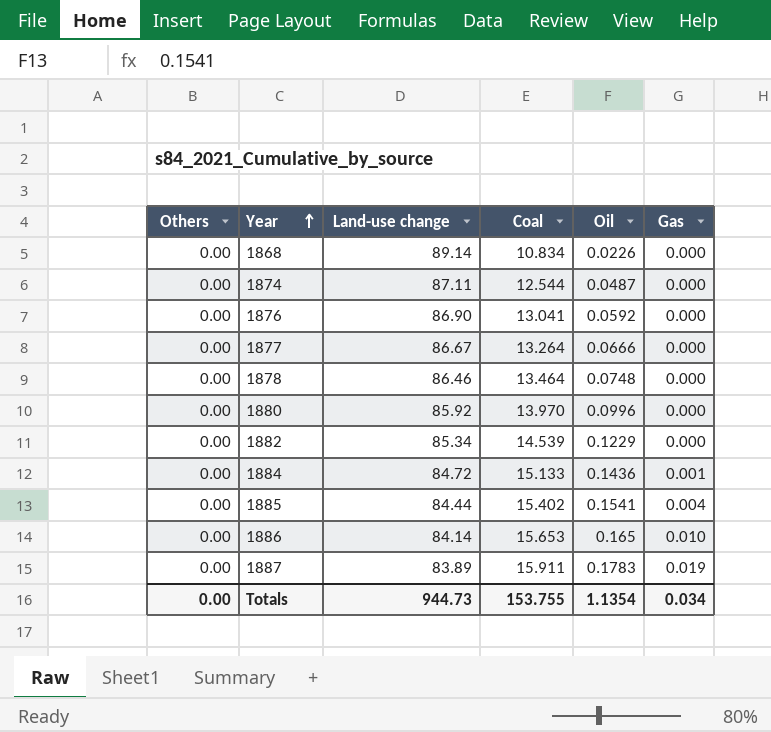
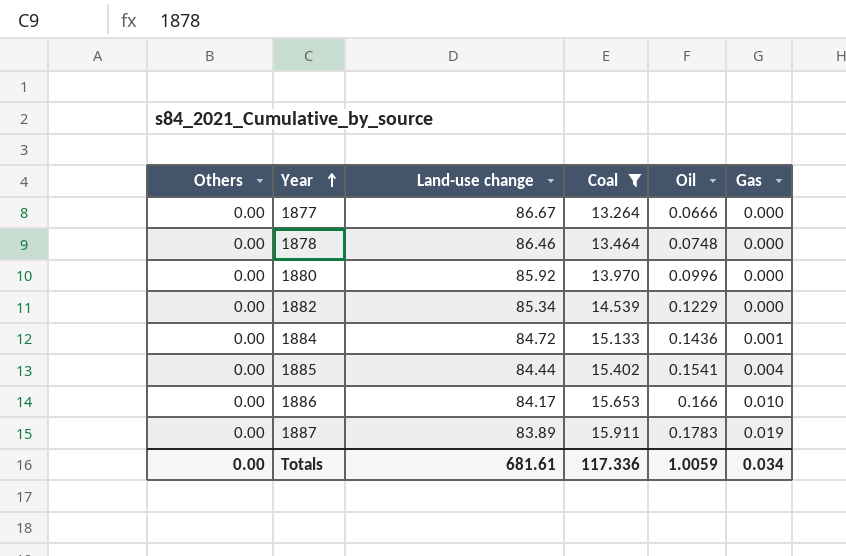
filter: none -> Coal >= 13.264
1886 | Land-use change: 84.14 -> 84.17
1886 | Oil: 0.165 -> 0.166
Totals | Land-use change: 944.73 -> 681.61
Totals | Coal: 153.755 -> 117.336
Totals | Oil: 1.1354 -> 1.0059

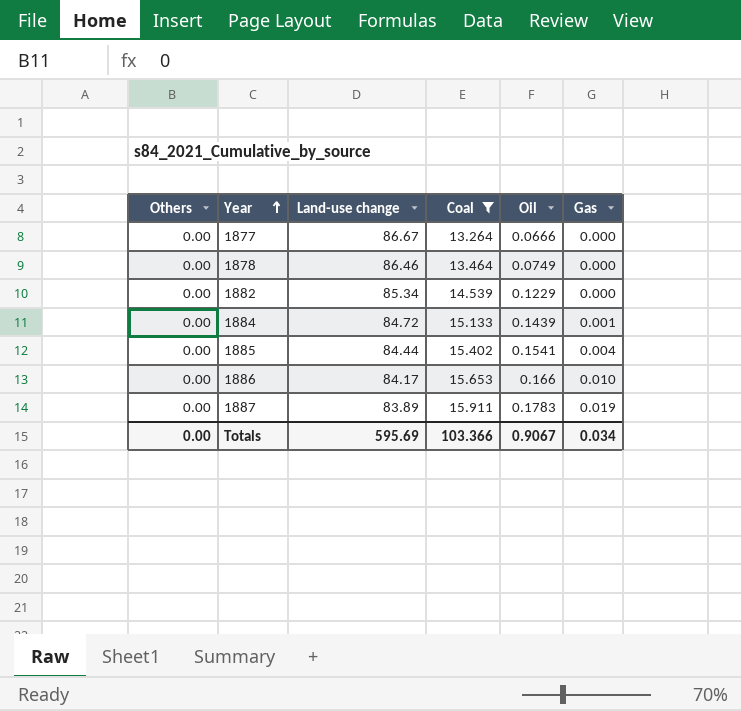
row 1880: 0.00 | 85.92 | 13.970 | 0.0996 | 0.000 -> none
1878 | Oil: 0.0748 -> 0.0749
1884 | Oil: 0.1436 -> 0.1439
Totals | Land-use change: 681.61 -> 595.69
Totals | Coal: 117.336 -> 103.366
Totals | Oil: 1.0059 -> 0.9067

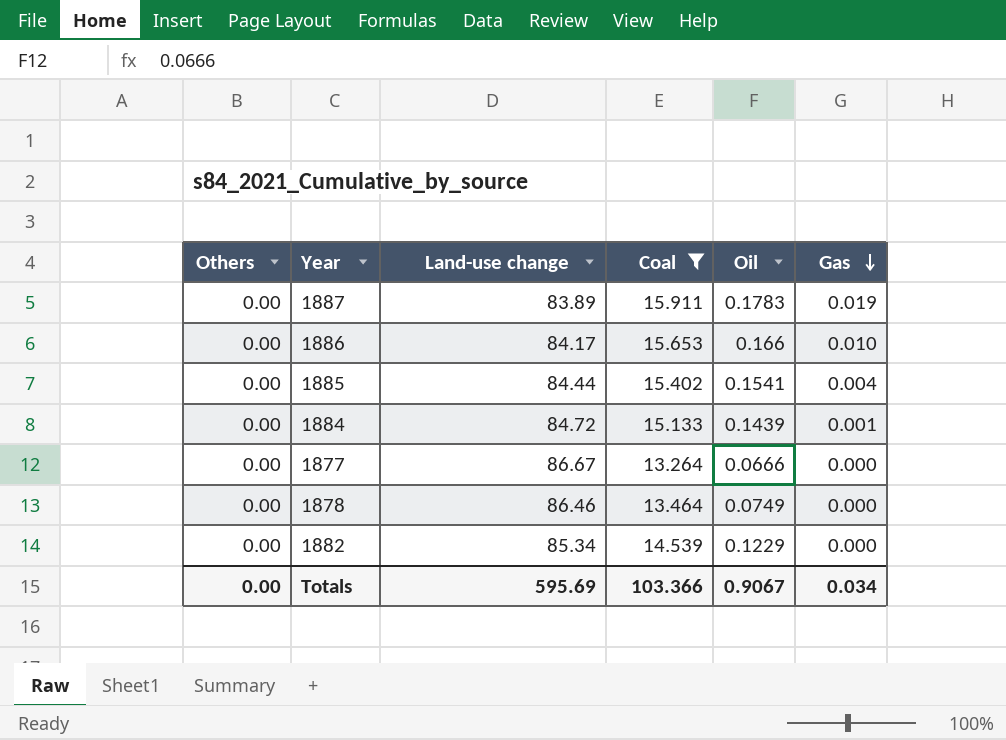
row order: Year ascending -> Gas descending

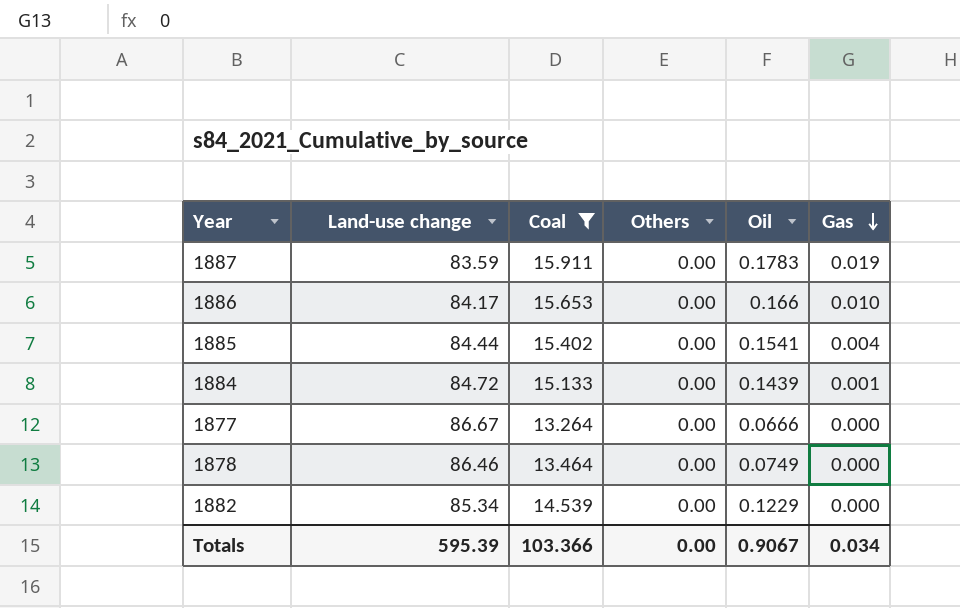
column Others | position: 1 -> 4
1887 | Land-use change: 83.89 -> 83.59
Totals | Land-use change: 595.69 -> 595.39

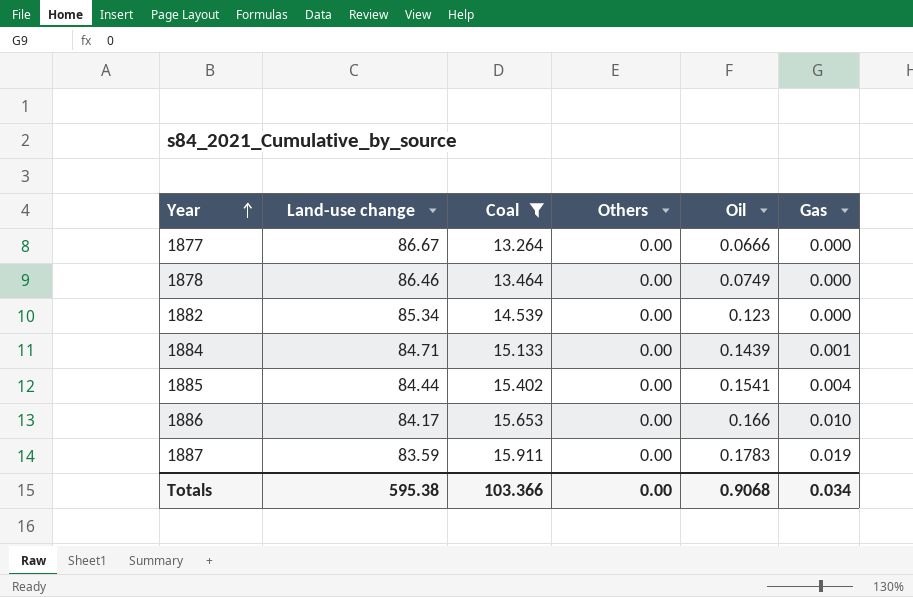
row order: Gas descending -> Year ascending
1882 | Oil: 0.1229 -> 0.123
1884 | Land-use change: 84.72 -> 84.71
Totals | Land-use change: 595.39 -> 595.38
Totals | Oil: 0.9067 -> 0.9068

